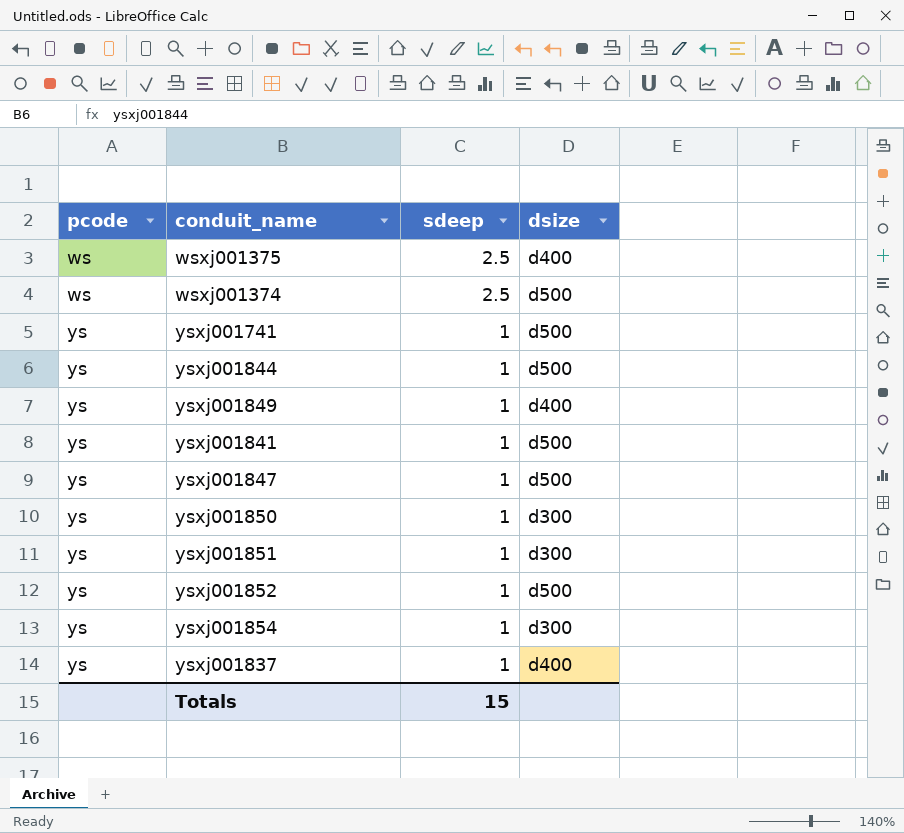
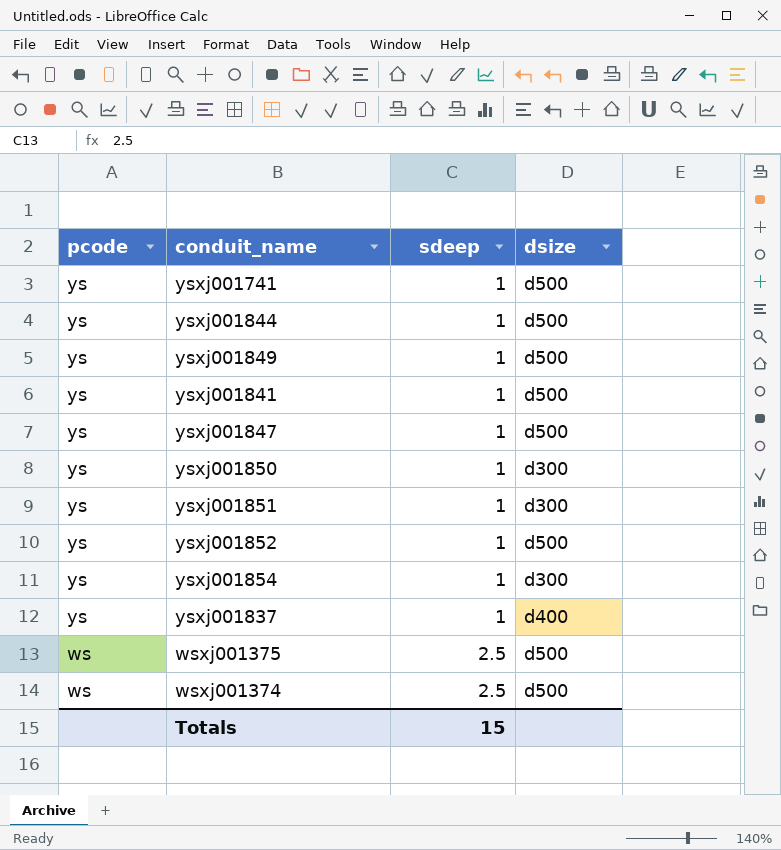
row order: pcode ascending -> pcode descending
ysxj001849 | dsize: d400 -> d500
wsxj001375 | dsize: d400 -> d500

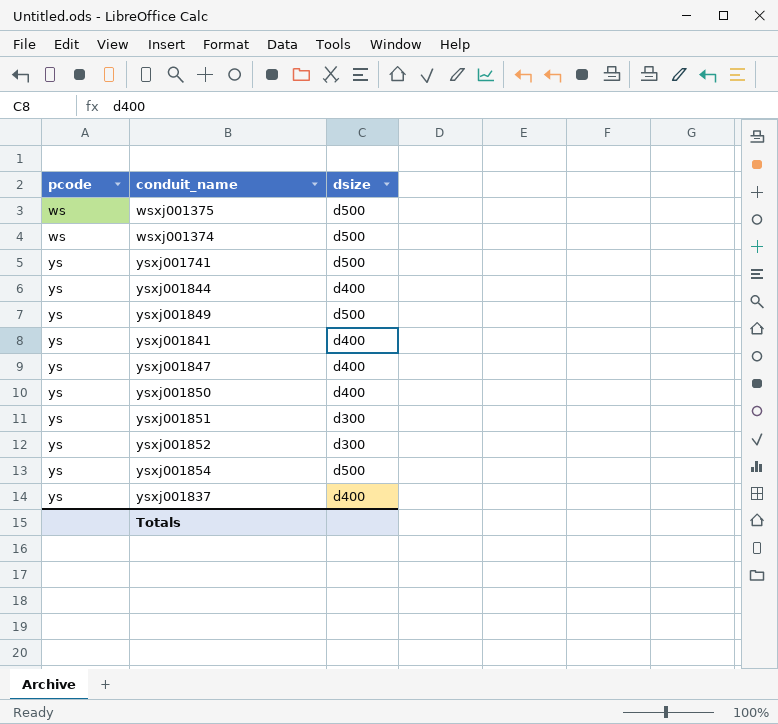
row order: pcode descending -> pcode ascending
column sdeep | position: 3 -> none
ysxj001844 | dsize: d500 -> d400
ysxj001841 | dsize: d500 -> d400
ysxj001847 | dsize: d500 -> d400
ysxj001850 | dsize: d300 -> d400
ysxj001852 | dsize: d500 -> d300
ysxj001854 | dsize: d300 -> d500

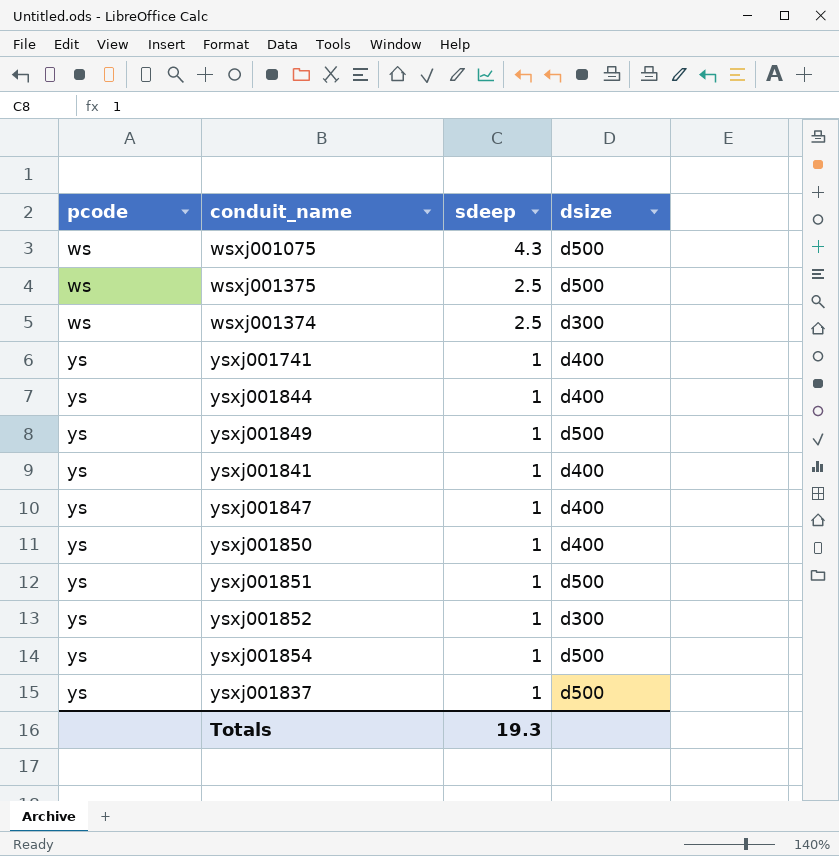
column sdeep | position: none -> 3
row wsxj001075: none -> ws | 4.3 | d500
wsxj001374 | dsize: d500 -> d300
ysxj001741 | dsize: d500 -> d400
ysxj001851 | dsize: d300 -> d500
ysxj001837 | dsize: d400 -> d500

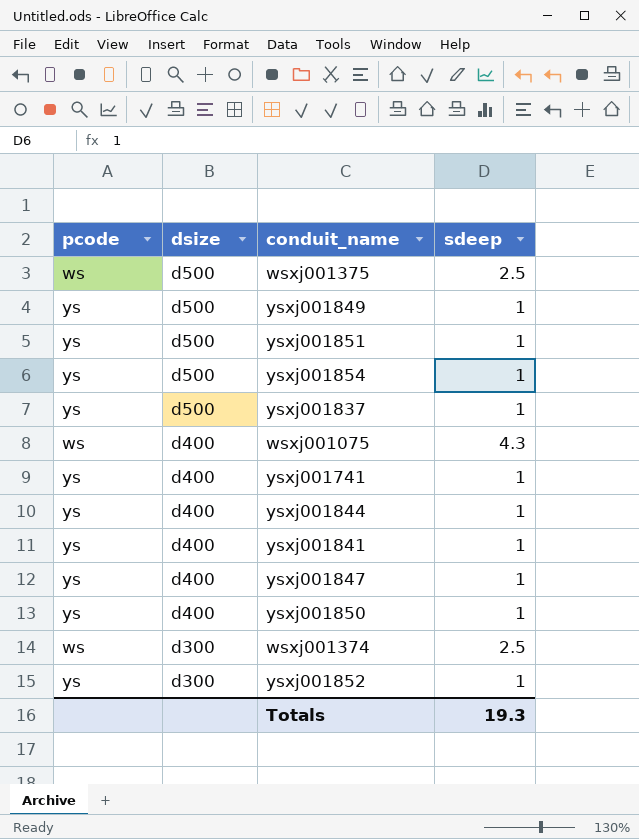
row order: pcode ascending -> dsize descending
column dsize | position: 4 -> 2
wsxj001075 | dsize: d500 -> d400

